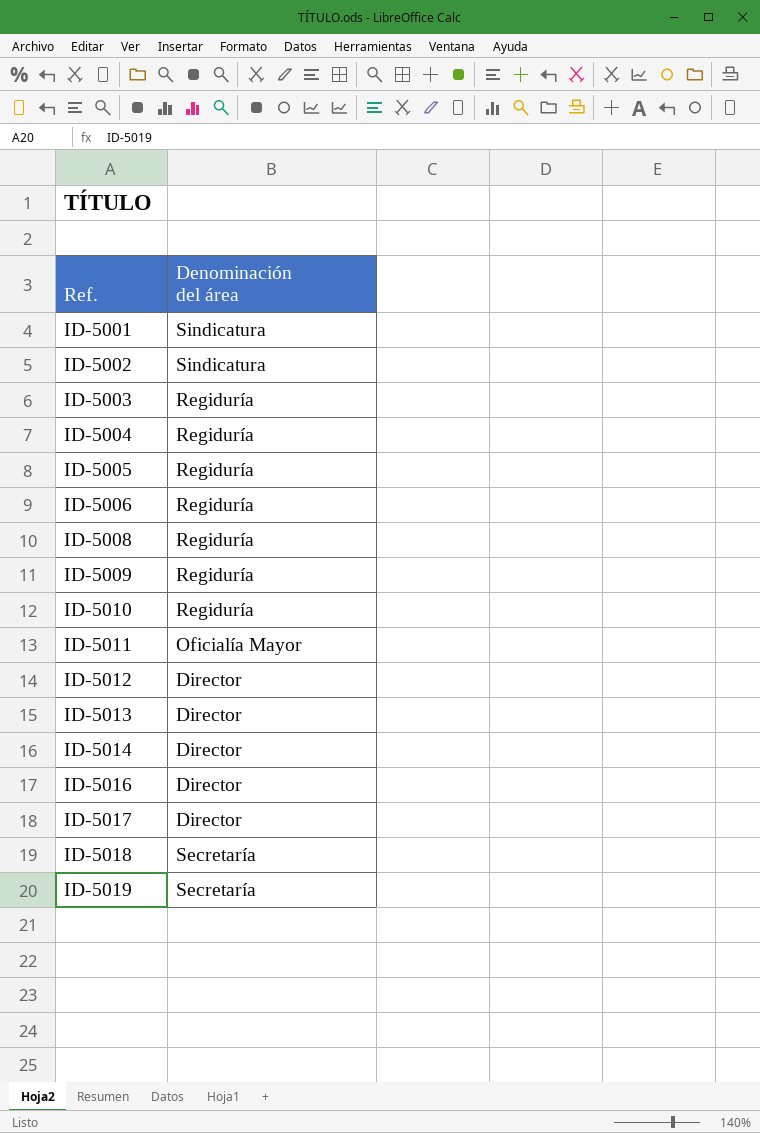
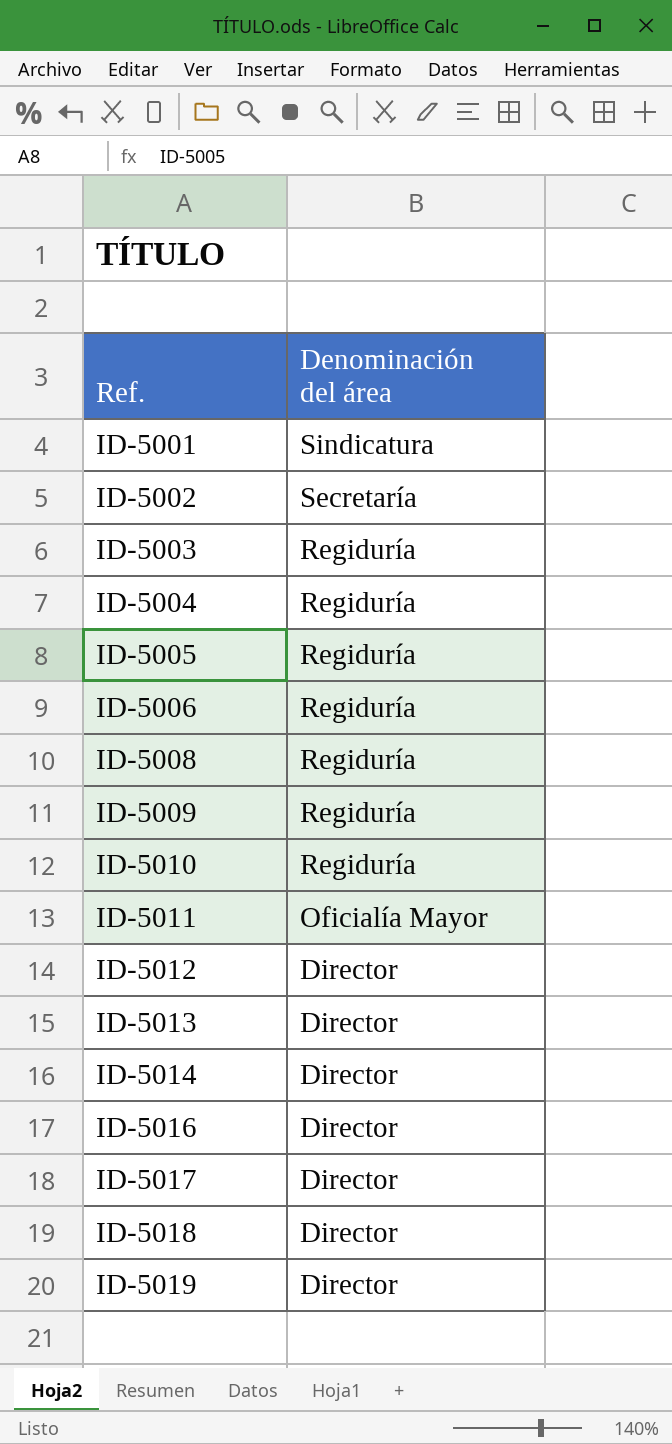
ID-5002 | Denominación del área: Sindicatura -> Secretaría
ID-5018 | Denominación del área: Secretaría -> Director
ID-5019 | Denominación del área: Secretaría -> Director

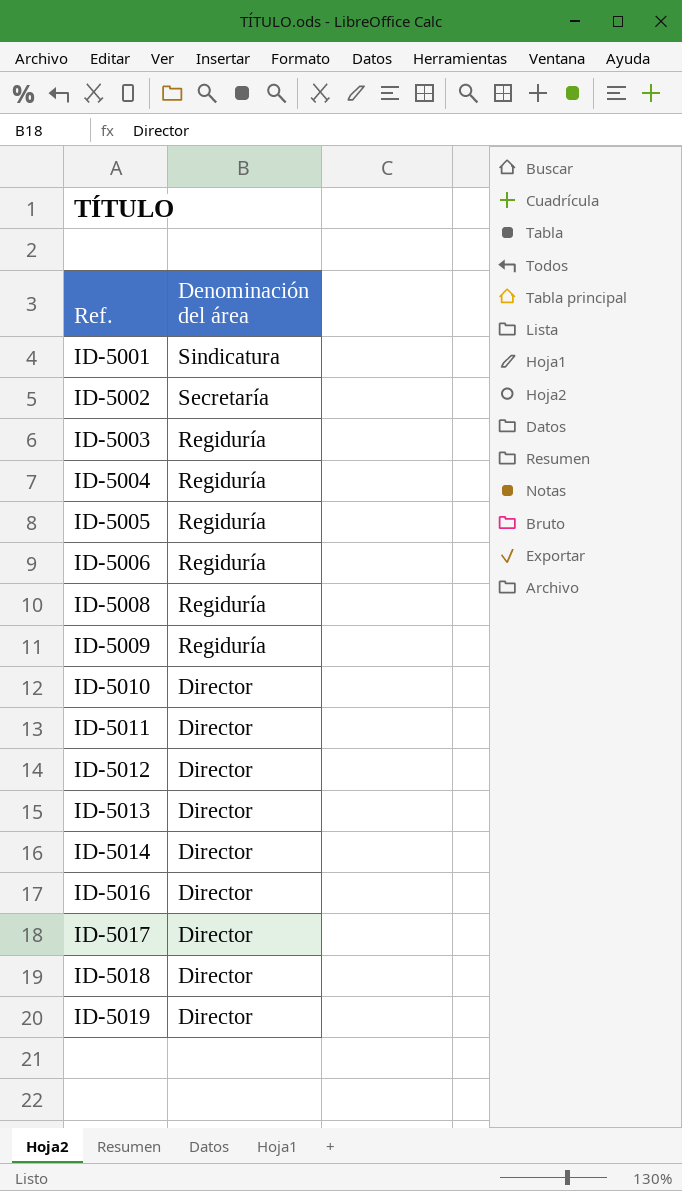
ID-5010 | Denominación del área: Regiduría -> Director
ID-5011 | Denominación del área: Oficialía Mayor -> Director

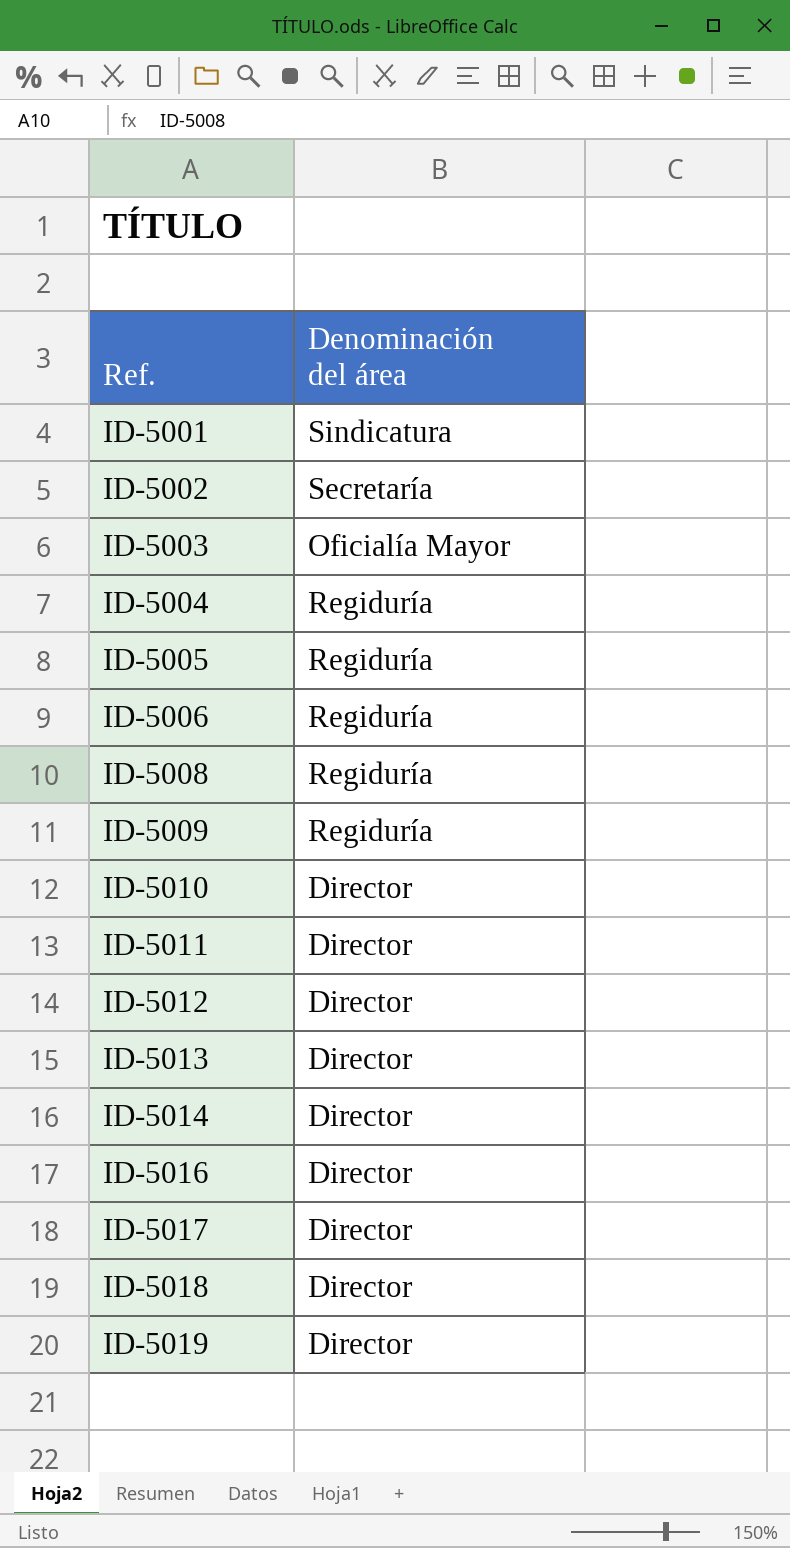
ID-5003 | Denominación del área: Regiduría -> Oficialía Mayor

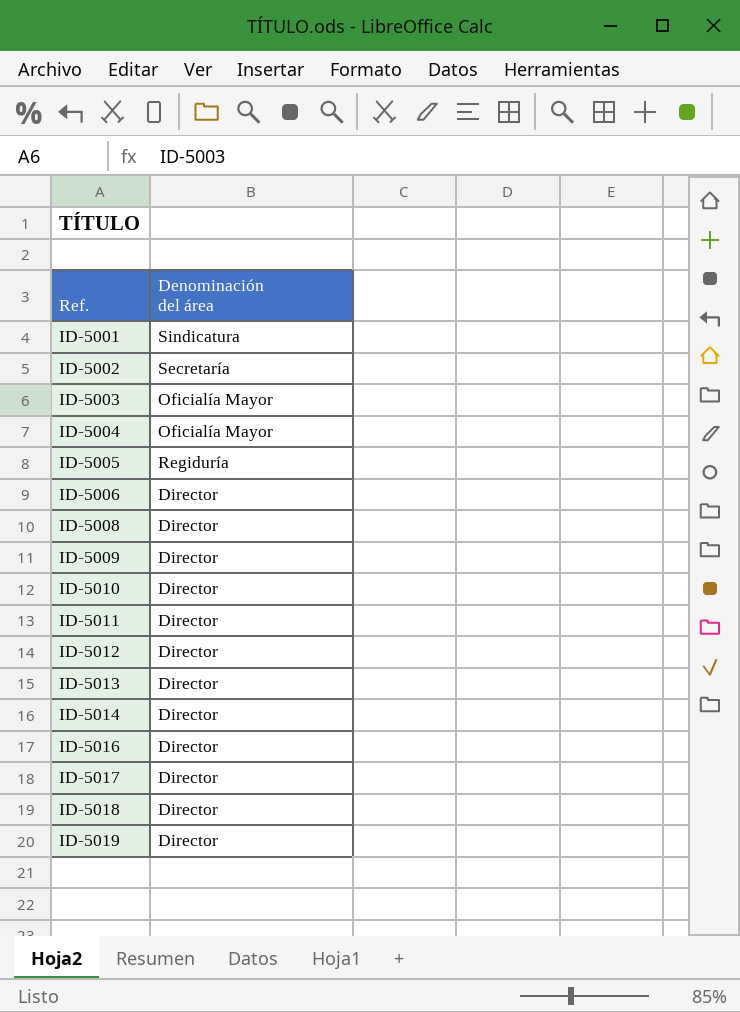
ID-5004 | Denominación del área: Regiduría -> Oficialía Mayor
ID-5006 | Denominación del área: Regiduría -> Director
ID-5008 | Denominación del área: Regiduría -> Director
ID-5009 | Denominación del área: Regiduría -> Director

